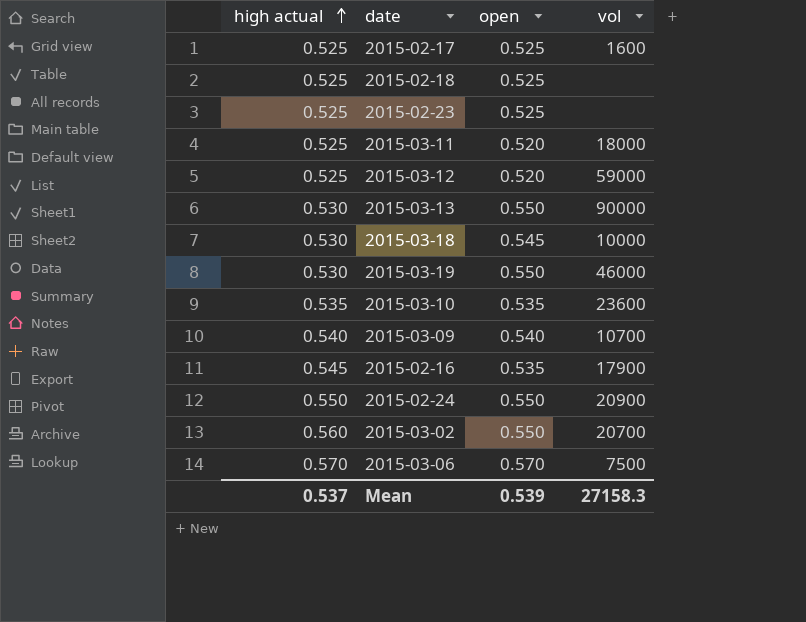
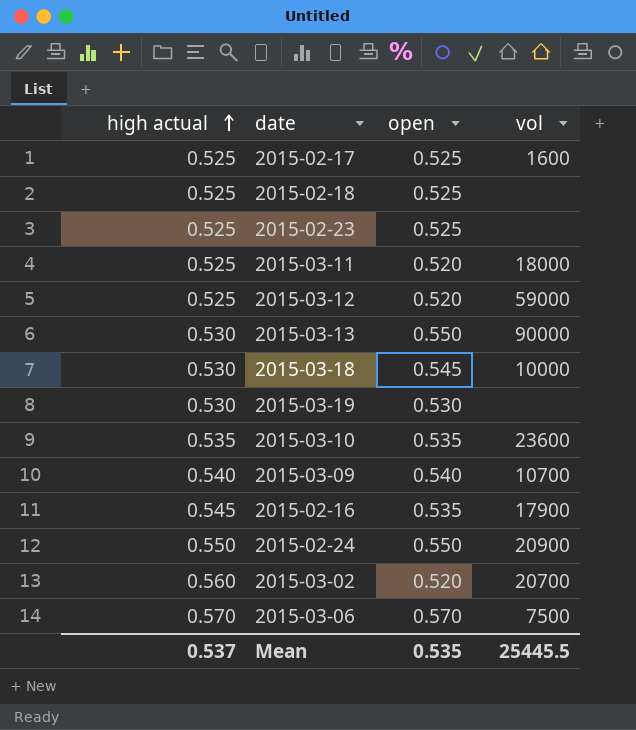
2015-03-19 | open: 0.550 -> 0.530
2015-03-19 | vol: 46000 -> none
2015-03-02 | open: 0.550 -> 0.520
Mean | open: 0.539 -> 0.535
Mean | vol: 27158.3 -> 25445.5

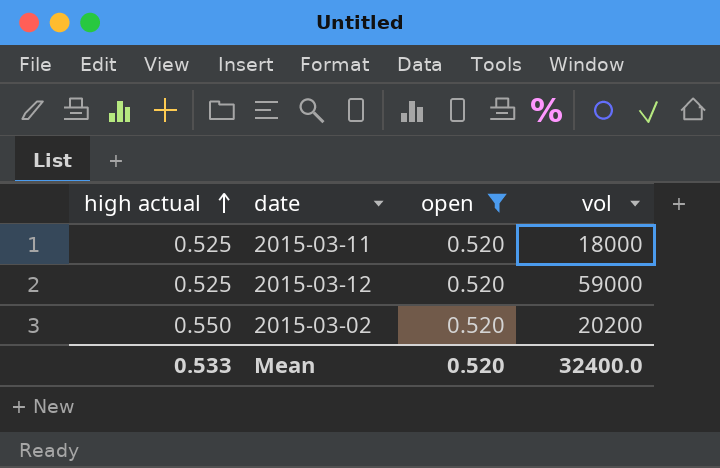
filter: none -> open = 0.520
2015-03-02 | high actual: 0.560 -> 0.550
2015-03-02 | vol: 20700 -> 20200
Mean | high actual: 0.537 -> 0.533
Mean | open: 0.535 -> 0.520
Mean | vol: 25445.5 -> 32400.0

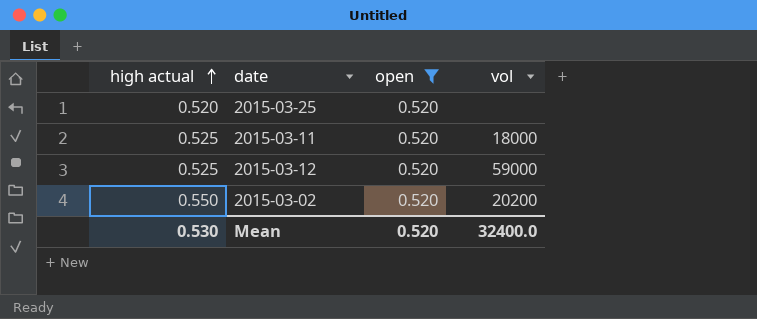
row 2015-03-25: none -> 0.520 | 0.520 | none
Mean | high actual: 0.533 -> 0.530

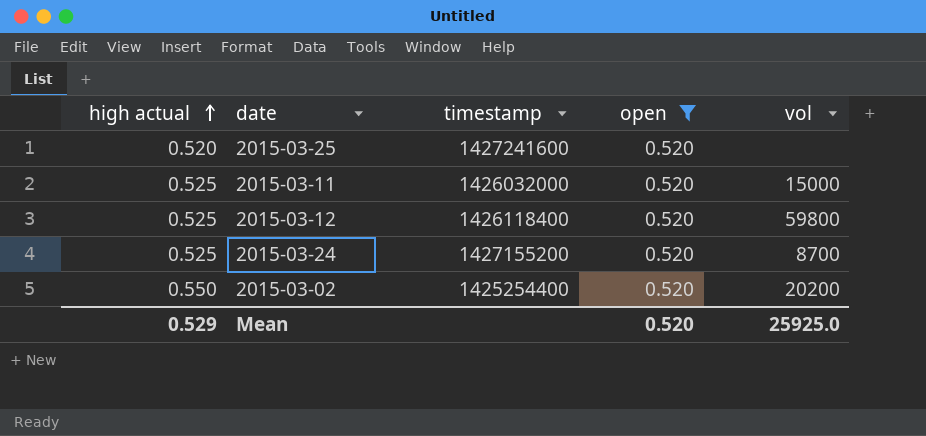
column timestamp | position: none -> 3
2015-03-11 | vol: 18000 -> 15000
2015-03-12 | vol: 59000 -> 59800
row 2015-03-24: none -> 0.525 | 1427155200 | 0.520 | 8700
Mean | high actual: 0.530 -> 0.529
Mean | vol: 32400.0 -> 25925.0

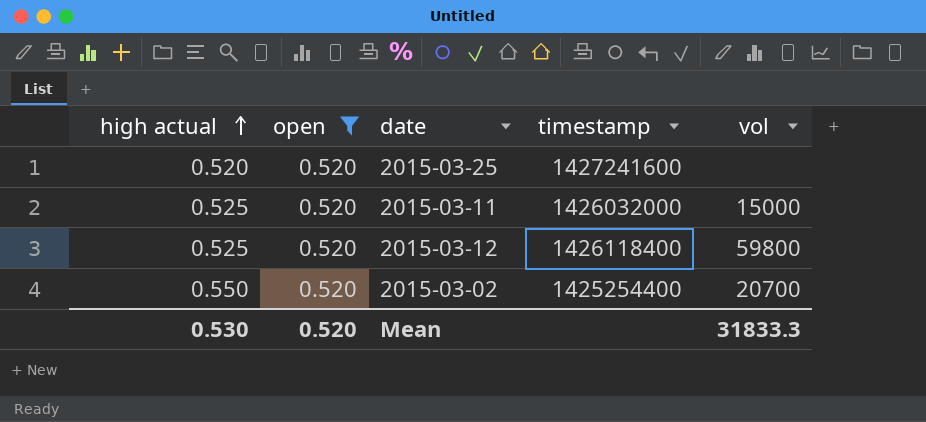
column open | position: 4 -> 2
row 2015-03-24: 0.525 | 1427155200 | 0.520 | 8700 -> none
2015-03-02 | vol: 20200 -> 20700
Mean | high actual: 0.529 -> 0.530
Mean | vol: 25925.0 -> 31833.3

